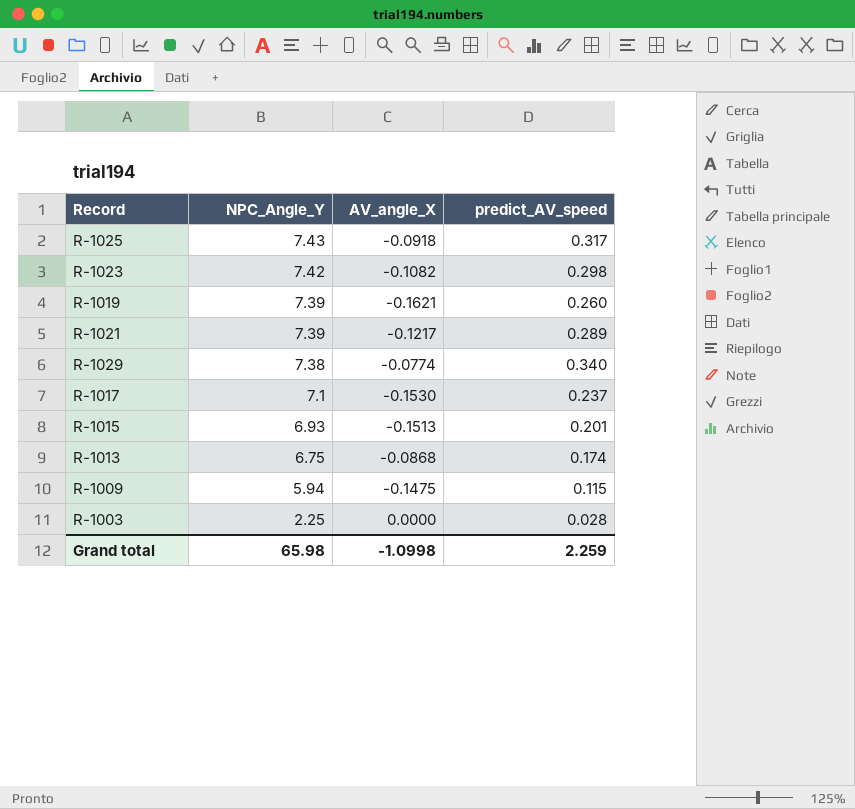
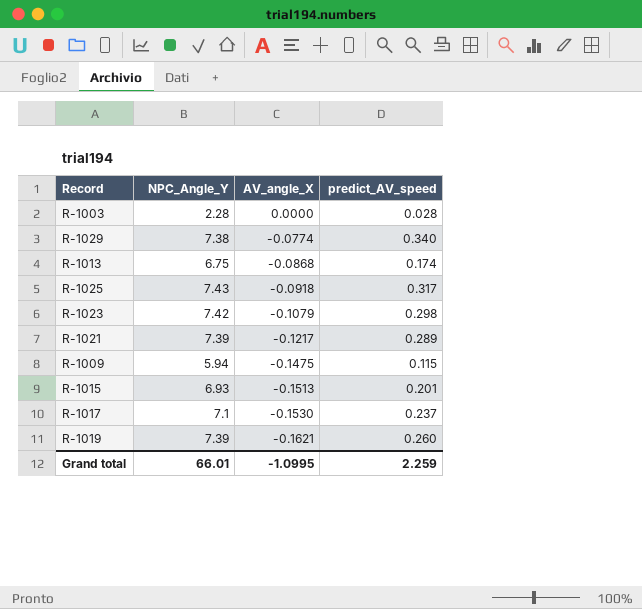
row order: NPC_Angle_Y descending -> AV_angle_X descending
R-1003 | NPC_Angle_Y: 2.25 -> 2.28
R-1023 | AV_angle_X: -0.1082 -> -0.1079
Grand total | NPC_Angle_Y: 65.98 -> 66.01
Grand total | AV_angle_X: -1.0998 -> -1.0995

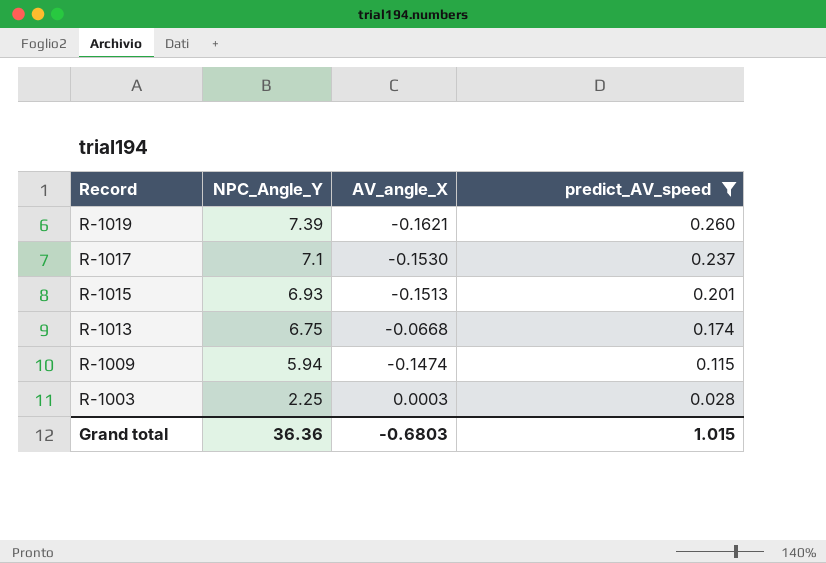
filter: none -> predict_AV_speed <= 0.260
row order: AV_angle_X descending -> Record descending
R-1013 | AV_angle_X: -0.0868 -> -0.0668
R-1009 | AV_angle_X: -0.1475 -> -0.1474
R-1003 | NPC_Angle_Y: 2.28 -> 2.25
R-1003 | AV_angle_X: 0.0000 -> 0.0003
Grand total | NPC_Angle_Y: 66.01 -> 36.36
Grand total | AV_angle_X: -1.0995 -> -0.6803
Grand total | predict_AV_speed: 2.259 -> 1.015

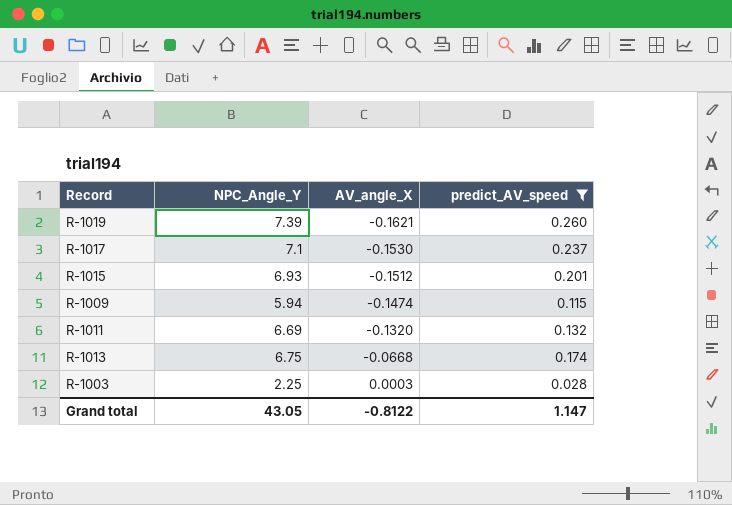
row order: Record descending -> AV_angle_X ascending
R-1015 | AV_angle_X: -0.1513 -> -0.1512
row R-1011: none -> 6.69 | -0.1320 | 0.132
Grand total | NPC_Angle_Y: 36.36 -> 43.05
Grand total | AV_angle_X: -0.6803 -> -0.8122
Grand total | predict_AV_speed: 1.015 -> 1.147

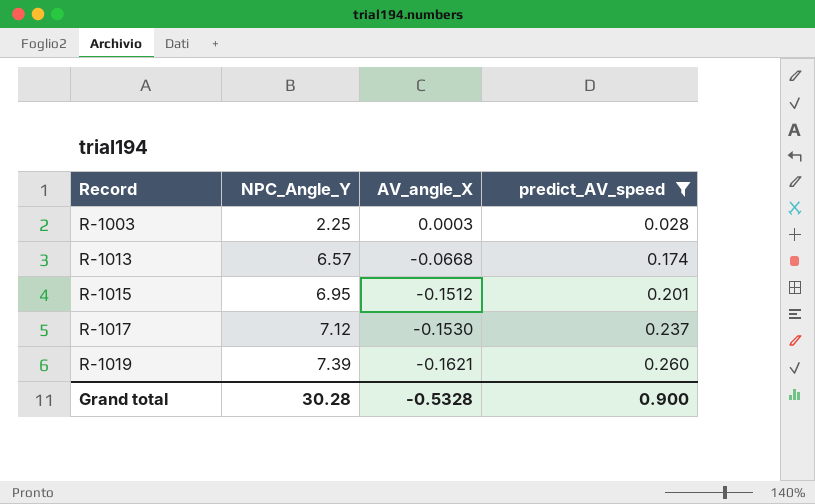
row order: AV_angle_X ascending -> Record ascending
row R-1009: 5.94 | -0.1474 | 0.115 -> none
row R-1011: 6.69 | -0.1320 | 0.132 -> none
R-1013 | NPC_Angle_Y: 6.75 -> 6.57
R-1015 | NPC_Angle_Y: 6.93 -> 6.95
R-1017 | NPC_Angle_Y: 7.1 -> 7.12
Grand total | NPC_Angle_Y: 43.05 -> 30.28
Grand total | AV_angle_X: -0.8122 -> -0.5328
Grand total | predict_AV_speed: 1.147 -> 0.900

